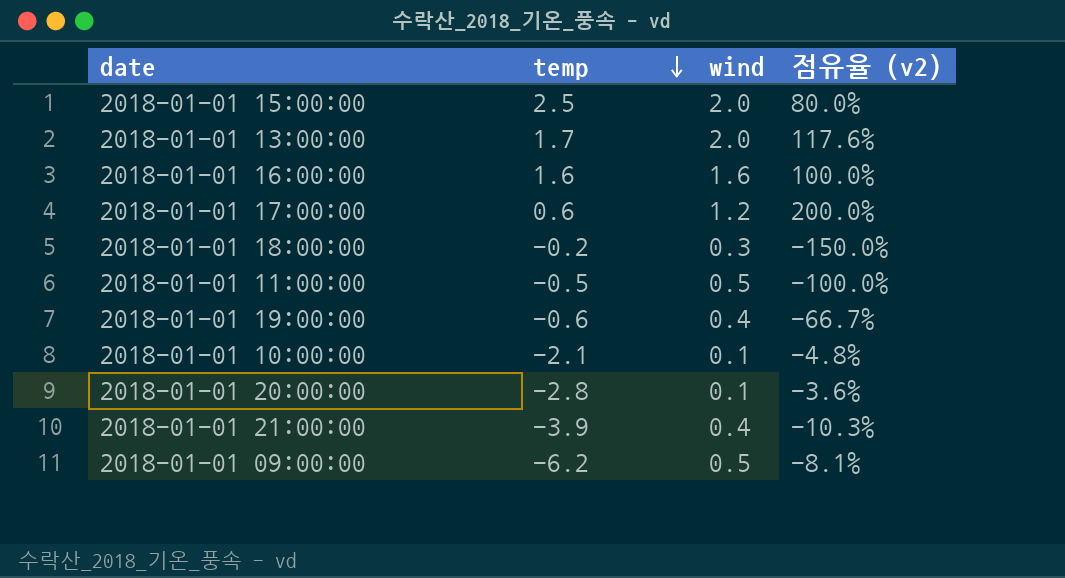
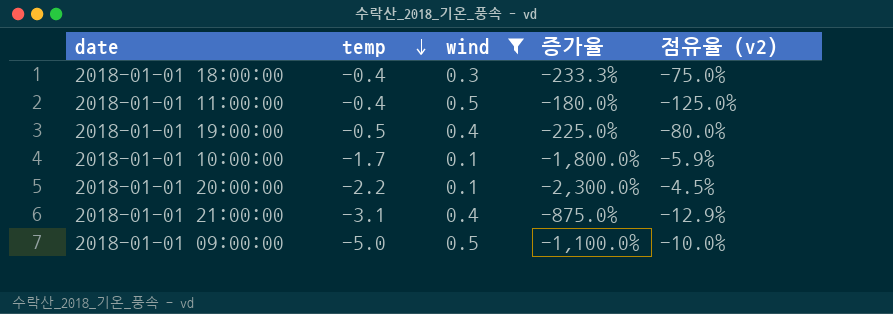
filter: none -> wind <= 0.5
column 증가율 | formula: none -> ([temp] - [wind]) / [wind]
2018-01-01 18:00:00 | temp: -0.2 -> -0.4
2018-01-01 18:00:00 | 점유율 (v2): -150.0% -> -75.0%
2018-01-01 11:00:00 | temp: -0.5 -> -0.4
2018-01-01 11:00:00 | 점유율 (v2): -100.0% -> -125.0%
2018-01-01 19:00:00 | temp: -0.6 -> -0.5
2018-01-01 19:00:00 | 점유율 (v2): -66.7% -> -80.0%
2018-01-01 10:00:00 | temp: -2.1 -> -1.7
2018-01-01 10:00:00 | 점유율 (v2): -4.8% -> -5.9%
2018-01-01 20:00:00 | temp: -2.8 -> -2.2
2018-01-01 20:00:00 | 점유율 (v2): -3.6% -> -4.5%
2018-01-01 21:00:00 | temp: -3.9 -> -3.1
2018-01-01 21:00:00 | 점유율 (v2): -10.3% -> -12.9%
2018-01-01 09:00:00 | temp: -6.2 -> -5.0
2018-01-01 09:00:00 | 점유율 (v2): -8.1% -> -10.0%

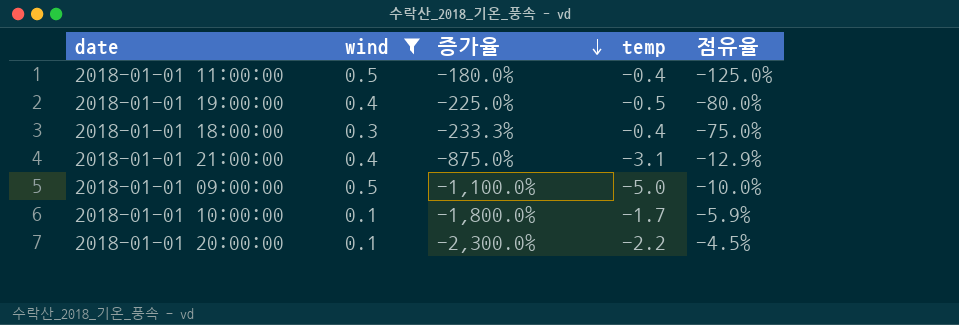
row order: temp descending -> 증가율 descending
column temp | position: 2 -> 4
column name: 점유율 (v2) -> 점유율

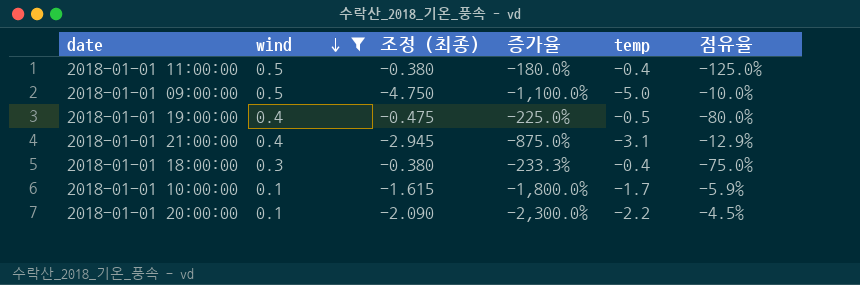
row order: 증가율 descending -> wind descending
column 조정 (최종) | formula: none -> [temp] * 0.95

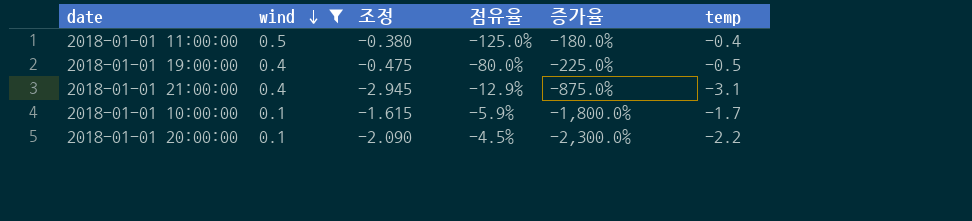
column name: 조정 (최종) -> 조정
column 점유율 | position: 6 -> 4
row 2018-01-01 09:00:00: 0.5 | -4.750 | -1,100.0% | -5.0 | -10.0% -> none
row 2018-01-01 18:00:00: 0.3 | -0.380 | -233.3% | -0.4 | -75.0% -> none

